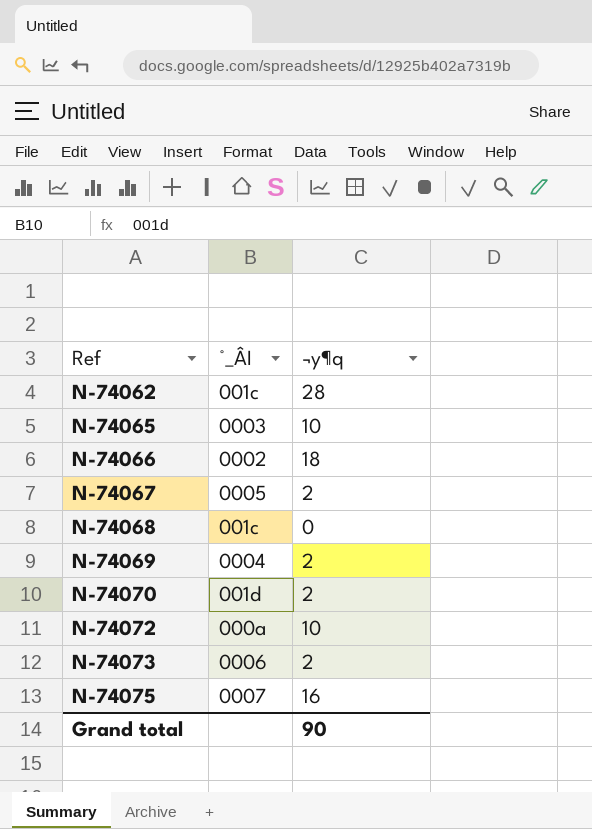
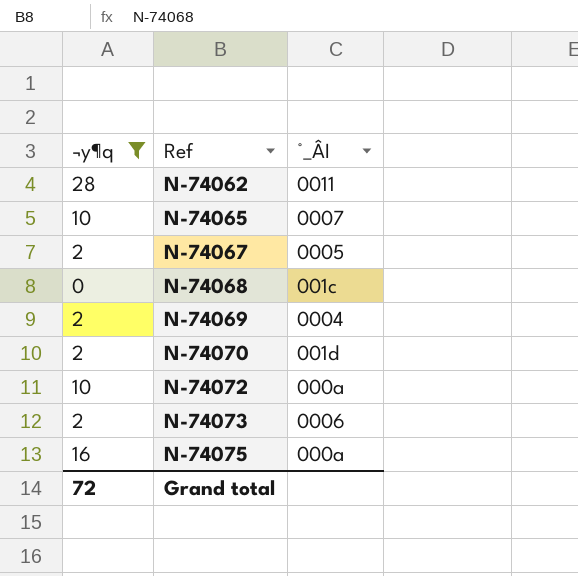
filter: none -> ¬y¶q != 18
column ¬y¶q | position: 3 -> 1
N-74062 | °_ÂI: 001c -> 0011
N-74065 | °_ÂI: 0003 -> 0007
N-74075 | °_ÂI: 0007 -> 000a
Grand total | ¬y¶q: 90 -> 72

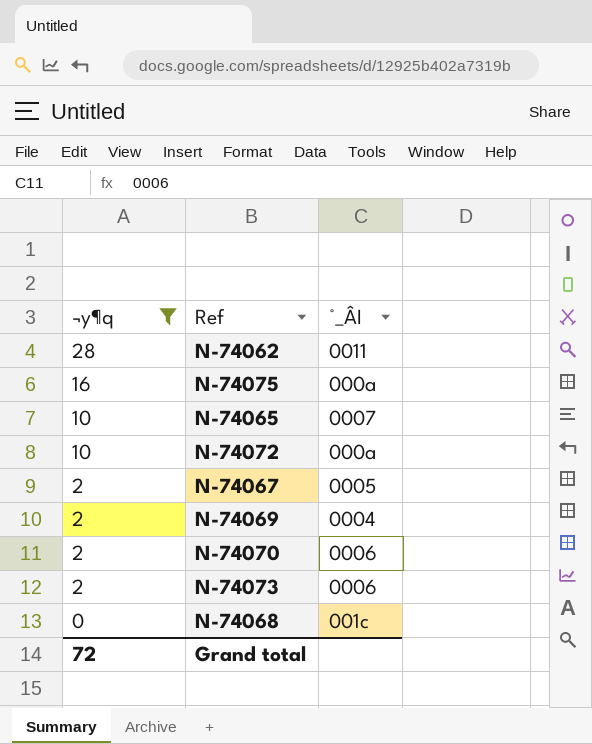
row order: Ref ascending -> ¬y¶q descending
N-74070 | °_ÂI: 001d -> 0006

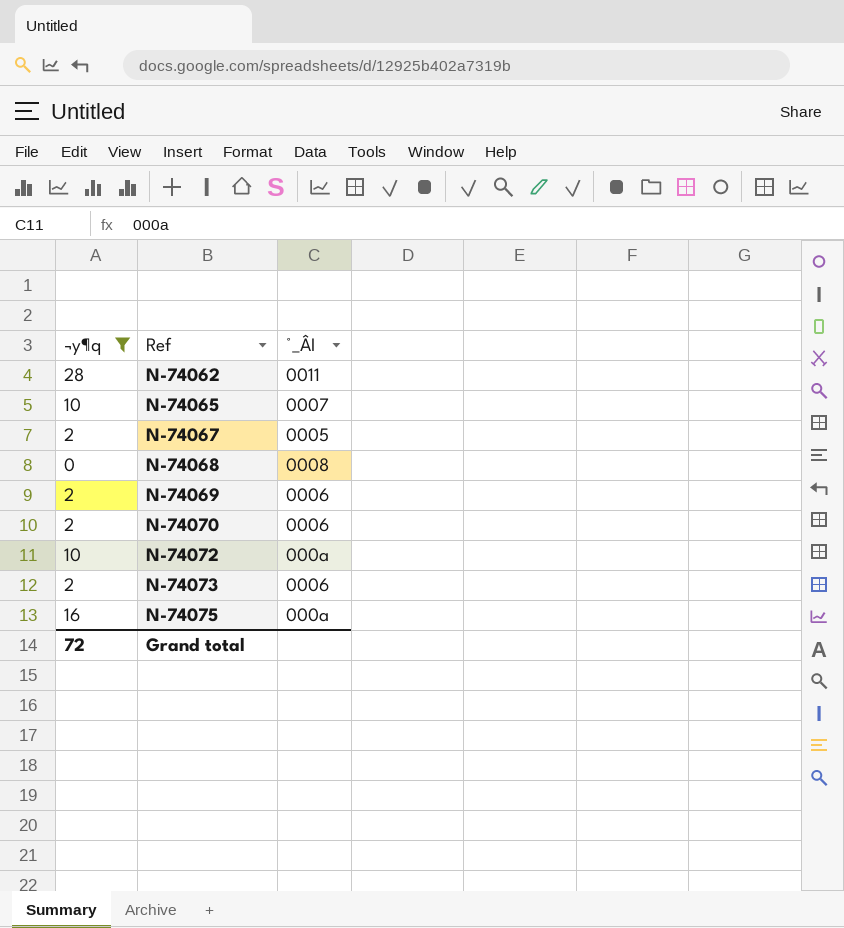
row order: ¬y¶q descending -> Ref ascending
N-74068 | °_ÂI: 001c -> 0008
N-74069 | °_ÂI: 0004 -> 0006

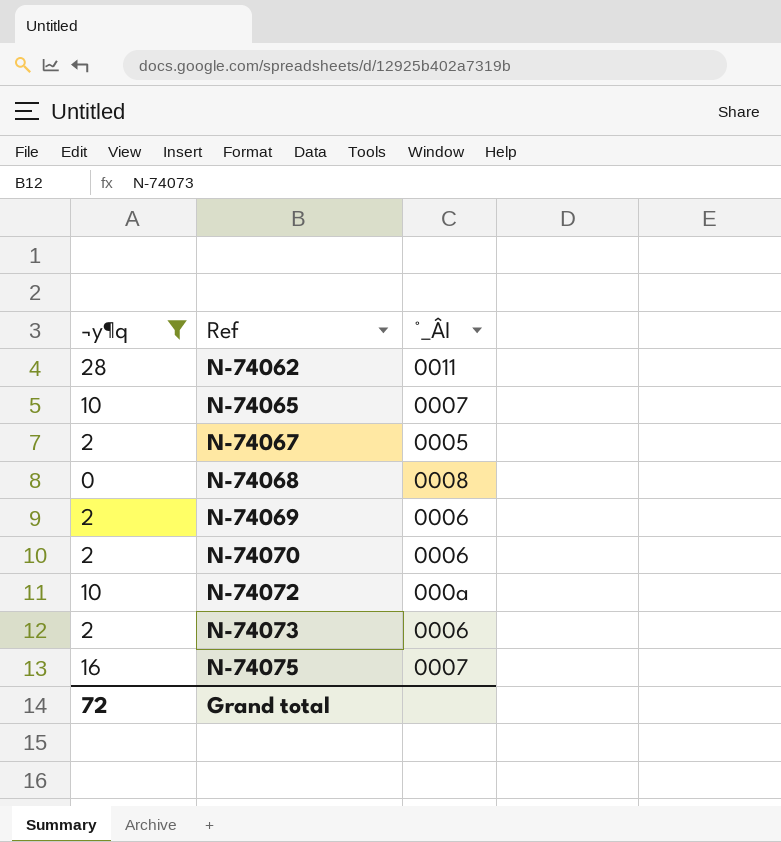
N-74075 | °_ÂI: 000a -> 0007

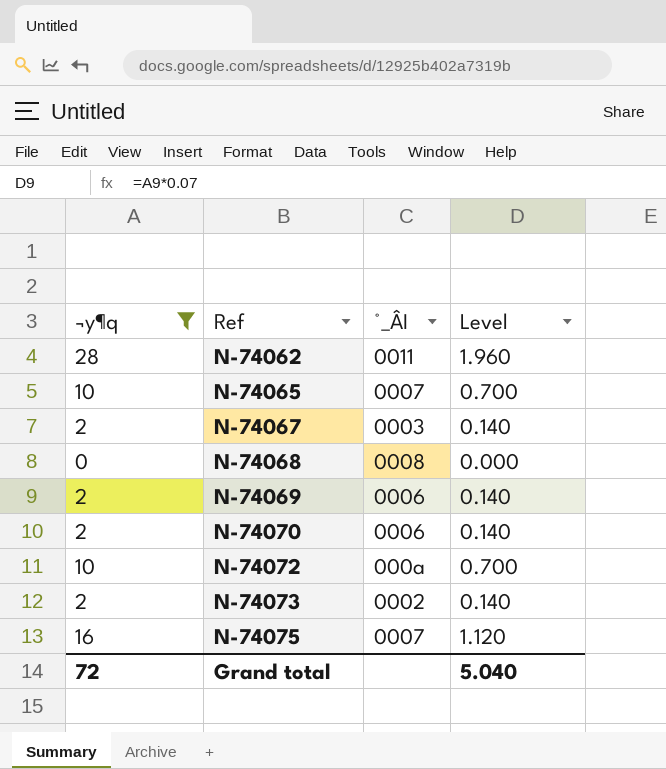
column Level | formula: none -> [¬y¶q] * 0.07
N-74067 | °_ÂI: 0005 -> 0003
N-74073 | °_ÂI: 0006 -> 0002

